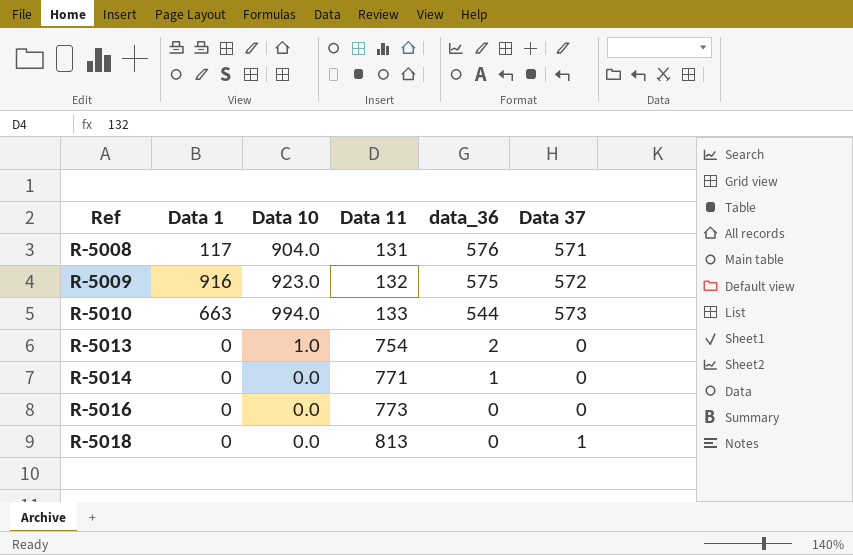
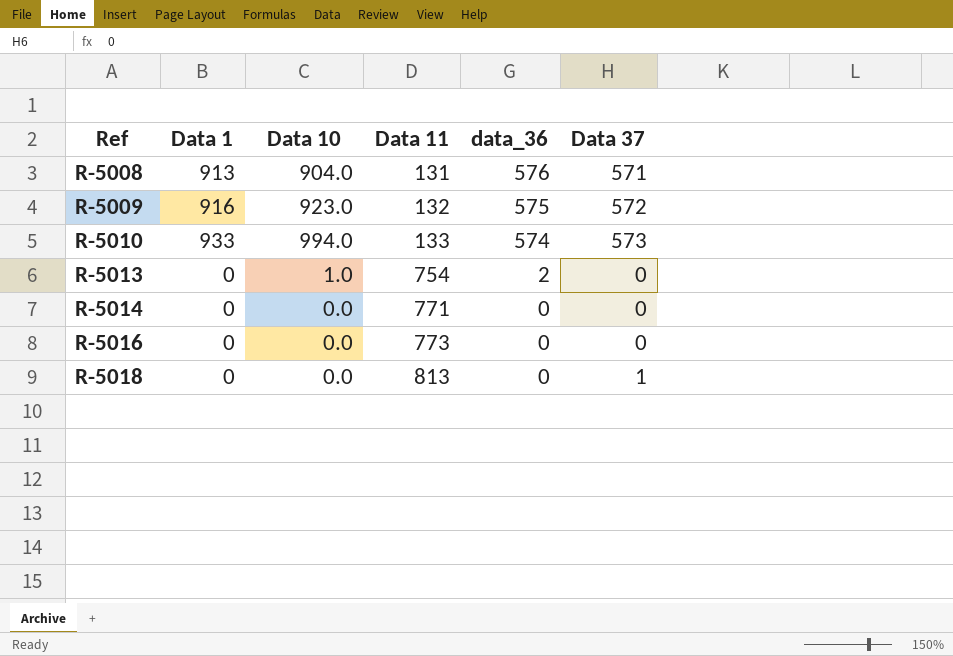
R-5008 | Data 1: 117 -> 913
R-5010 | Data 1: 663 -> 933
R-5010 | data_36: 544 -> 574
R-5014 | data_36: 1 -> 0

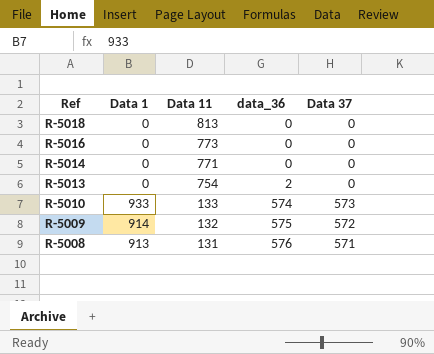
row order: Ref ascending -> Ref descending
column Data 10 | position: 3 -> none
R-5018 | Data 37: 1 -> 0
R-5009 | Data 1: 916 -> 914

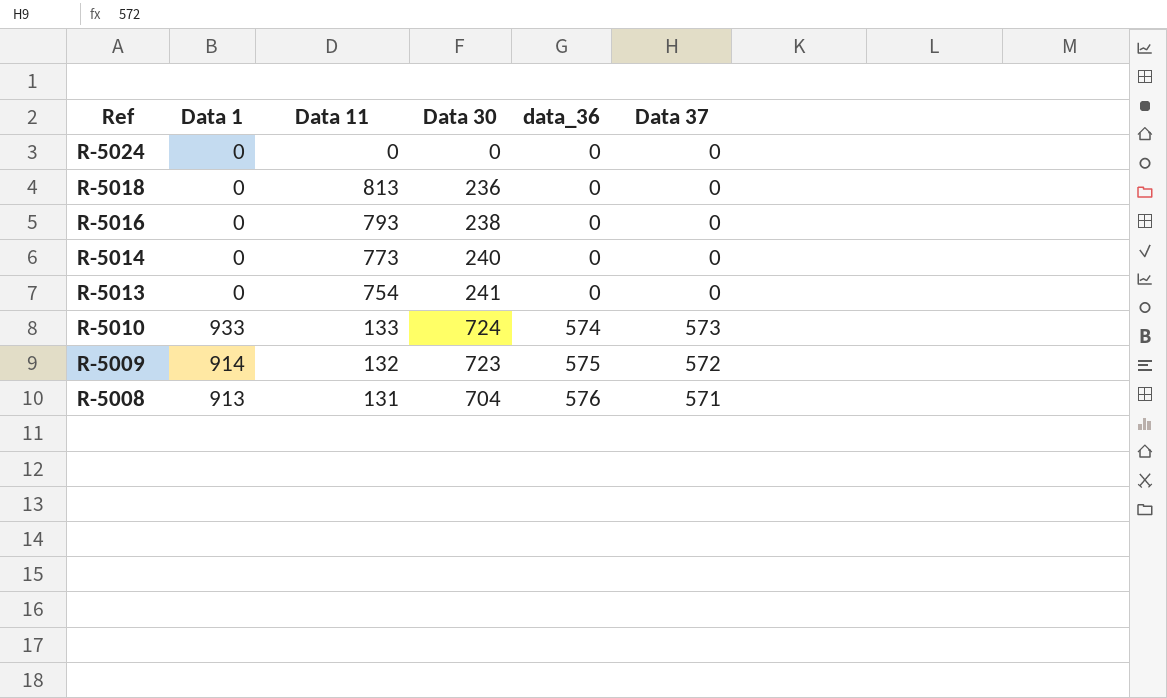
column Data 30 | position: none -> 4
row R-5024: none -> 0 | 0 | 0 | 0 | 0
R-5016 | Data 11: 773 -> 793
R-5014 | Data 11: 771 -> 773
R-5013 | data_36: 2 -> 0

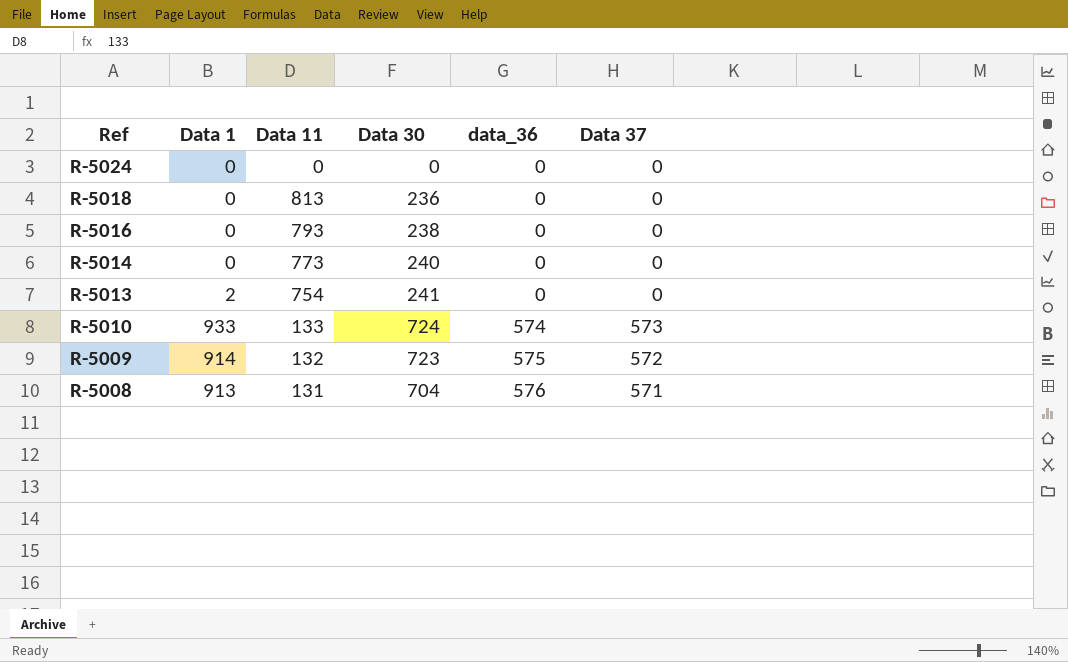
R-5013 | Data 1: 0 -> 2

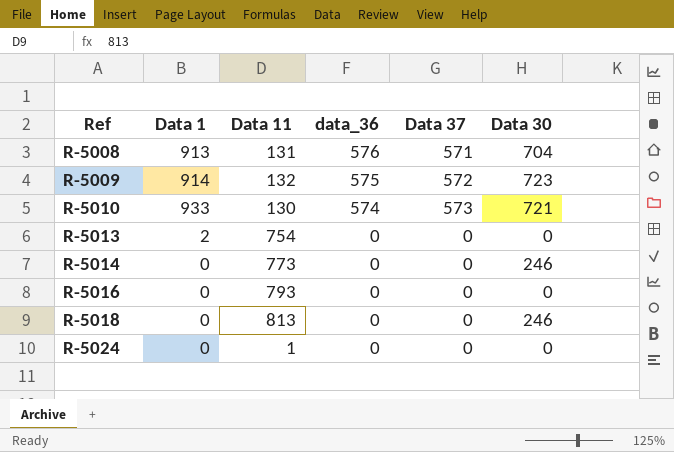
row order: Ref descending -> Ref ascending
column Data 30 | position: 4 -> 6
R-5010 | Data 11: 133 -> 130
R-5010 | Data 30: 724 -> 721
R-5013 | Data 30: 241 -> 0
R-5014 | Data 30: 240 -> 246
R-5016 | Data 30: 238 -> 0
R-5018 | Data 30: 236 -> 246
R-5024 | Data 11: 0 -> 1

